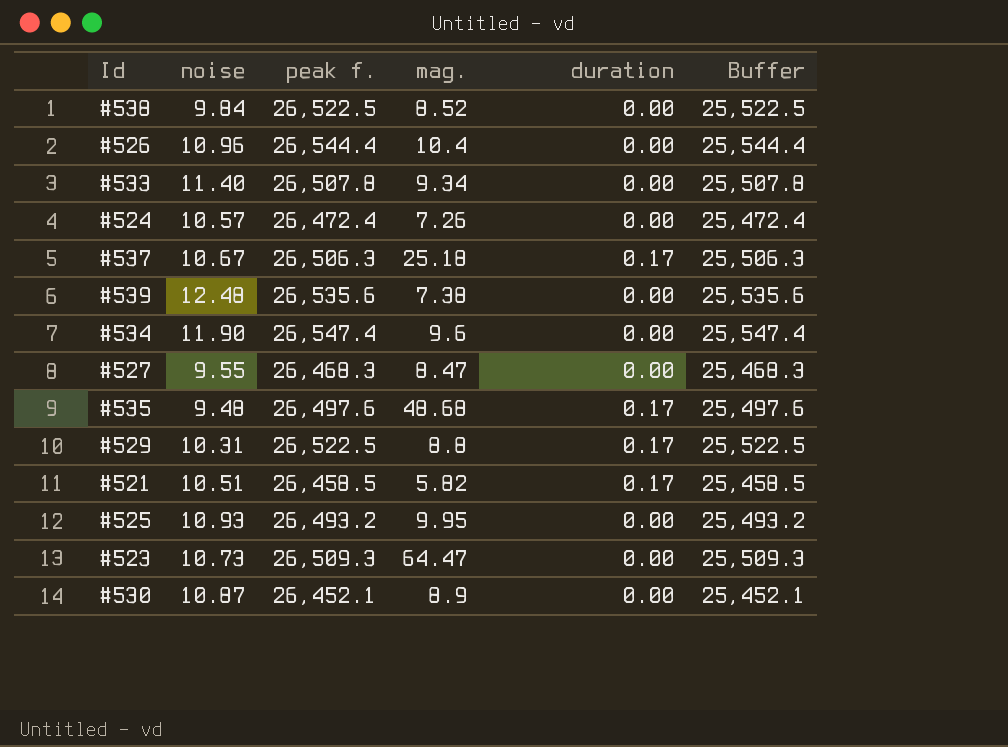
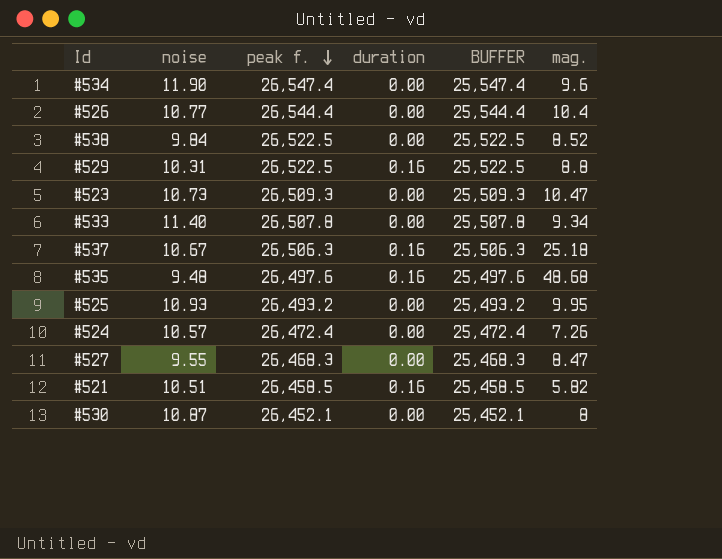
row order: none -> peak f. descending
column name: Buffer -> BUFFER
column mag. | position: 4 -> 6
row #539: 12.48 | 26,535.6 | 7.38 | 0.00 | 25,535.6 -> none
#526 | noise: 10.96 -> 10.77
#529 | duration: 0.17 -> 0.16
#523 | mag.: 64.47 -> 10.47
#537 | duration: 0.17 -> 0.16
#535 | duration: 0.17 -> 0.16
#521 | duration: 0.17 -> 0.16
#530 | mag.: 8.9 -> 8

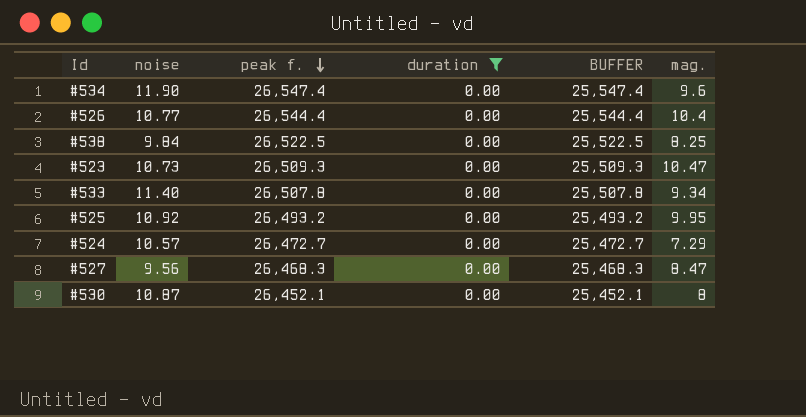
filter: none -> duration = 0.00
#538 | mag.: 8.52 -> 8.25
#525 | noise: 10.93 -> 10.92
#524 | peak f.: 26,472.4 -> 26,472.7
#524 | BUFFER: 25,472.4 -> 25,472.7
#524 | mag.: 7.26 -> 7.29
#527 | noise: 9.55 -> 9.56

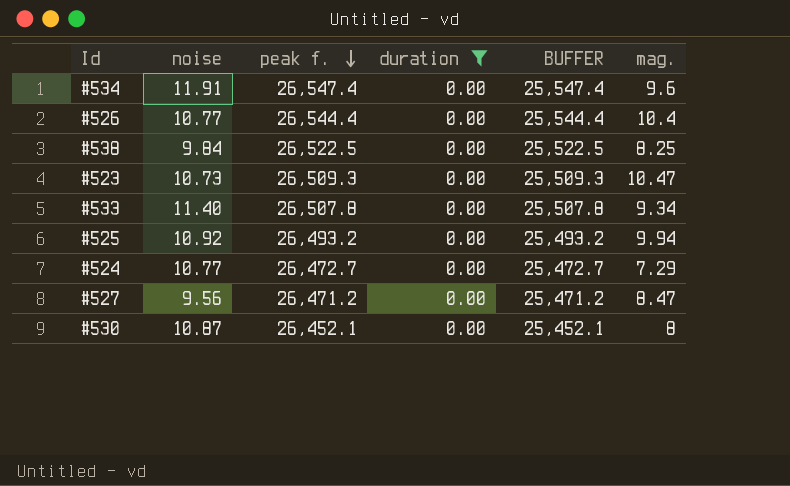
#534 | noise: 11.90 -> 11.91
#525 | mag.: 9.95 -> 9.94
#524 | noise: 10.57 -> 10.77
#527 | peak f.: 26,468.3 -> 26,471.2
#527 | BUFFER: 25,468.3 -> 25,471.2

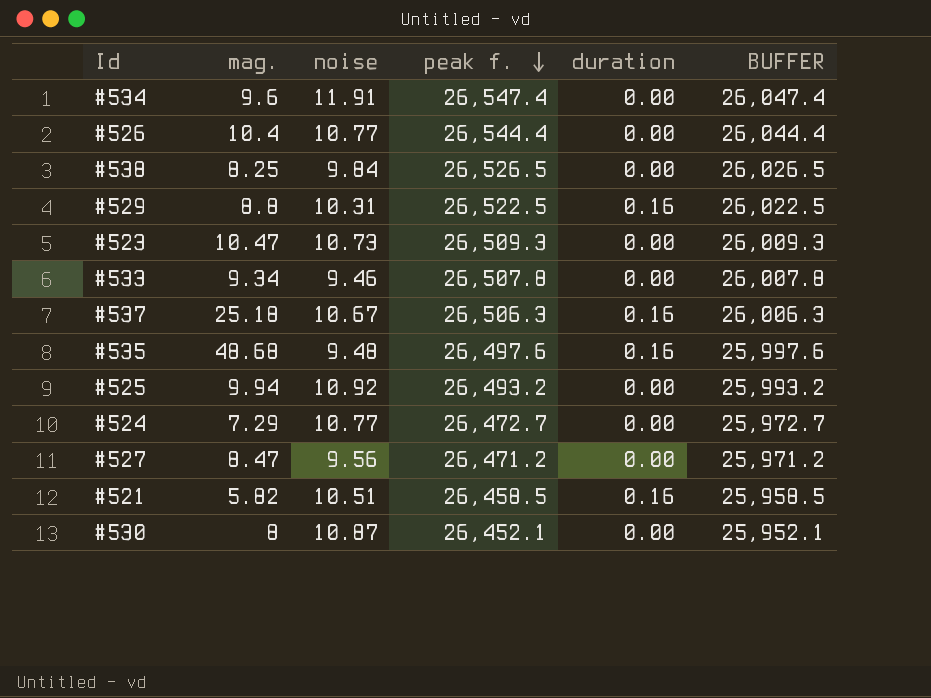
filter: duration = 0.00 -> none
column mag. | position: 6 -> 2
column BUFFER | formula: [peak f.] - 1000 -> [peak f.] - 500
#538 | peak f.: 26,522.5 -> 26,526.5
#533 | noise: 11.40 -> 9.46

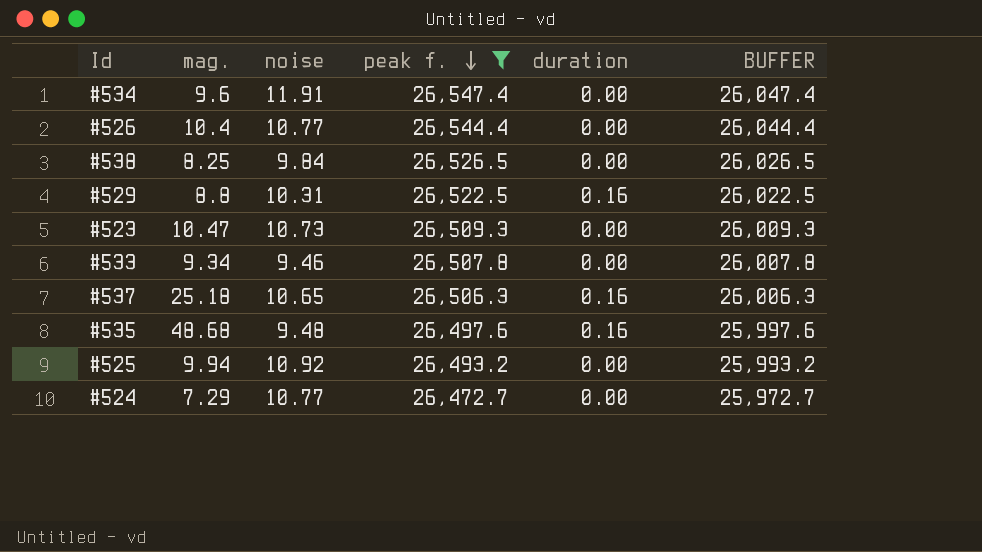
filter: none -> peak f. >= 26,472.7
#537 | noise: 10.67 -> 10.65

